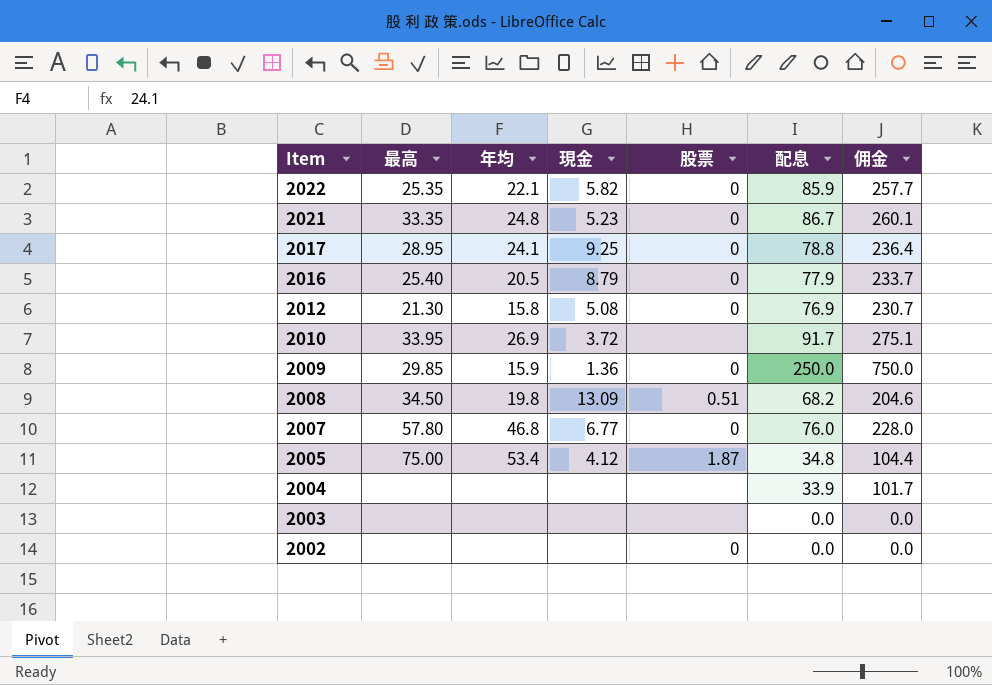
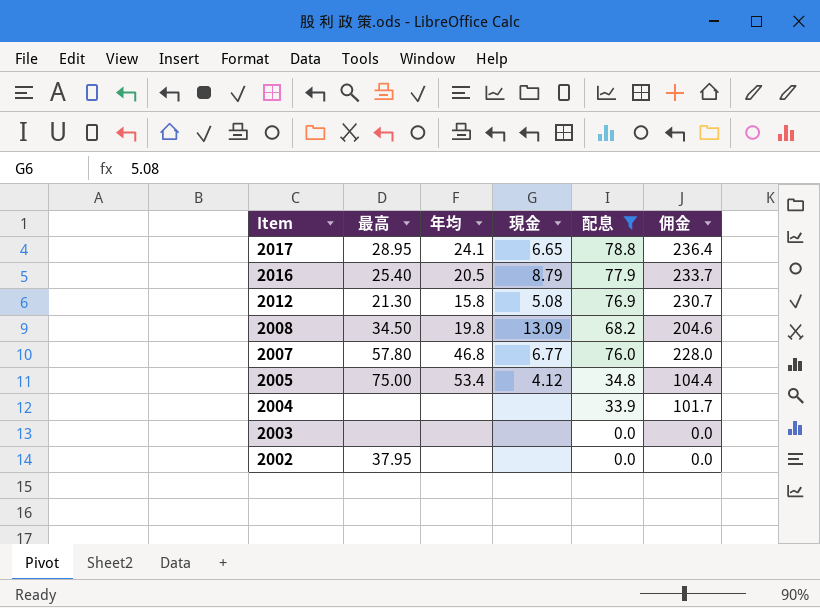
filter: none -> 配息 <= 78.8
column 股票 | position: 5 -> none
2017 | 現金: 9.25 -> 6.65
2002 | 最高: none -> 37.95

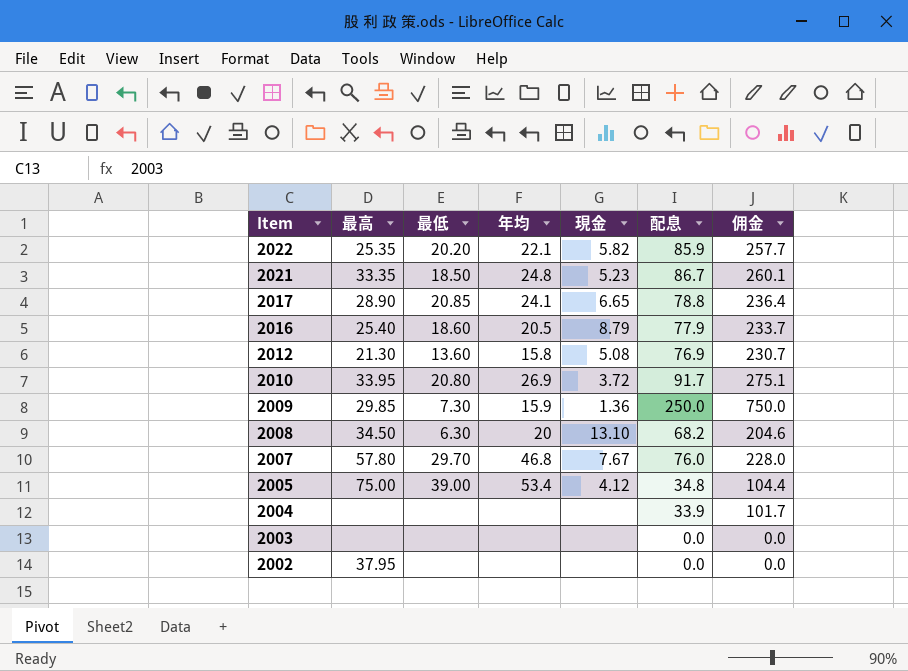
filter: 配息 <= 78.8 -> none
column 最低 | position: none -> 3
2017 | 最高: 28.95 -> 28.90
2008 | 年均: 19.8 -> 20
2008 | 現金: 13.09 -> 13.10
2007 | 現金: 6.77 -> 7.67

